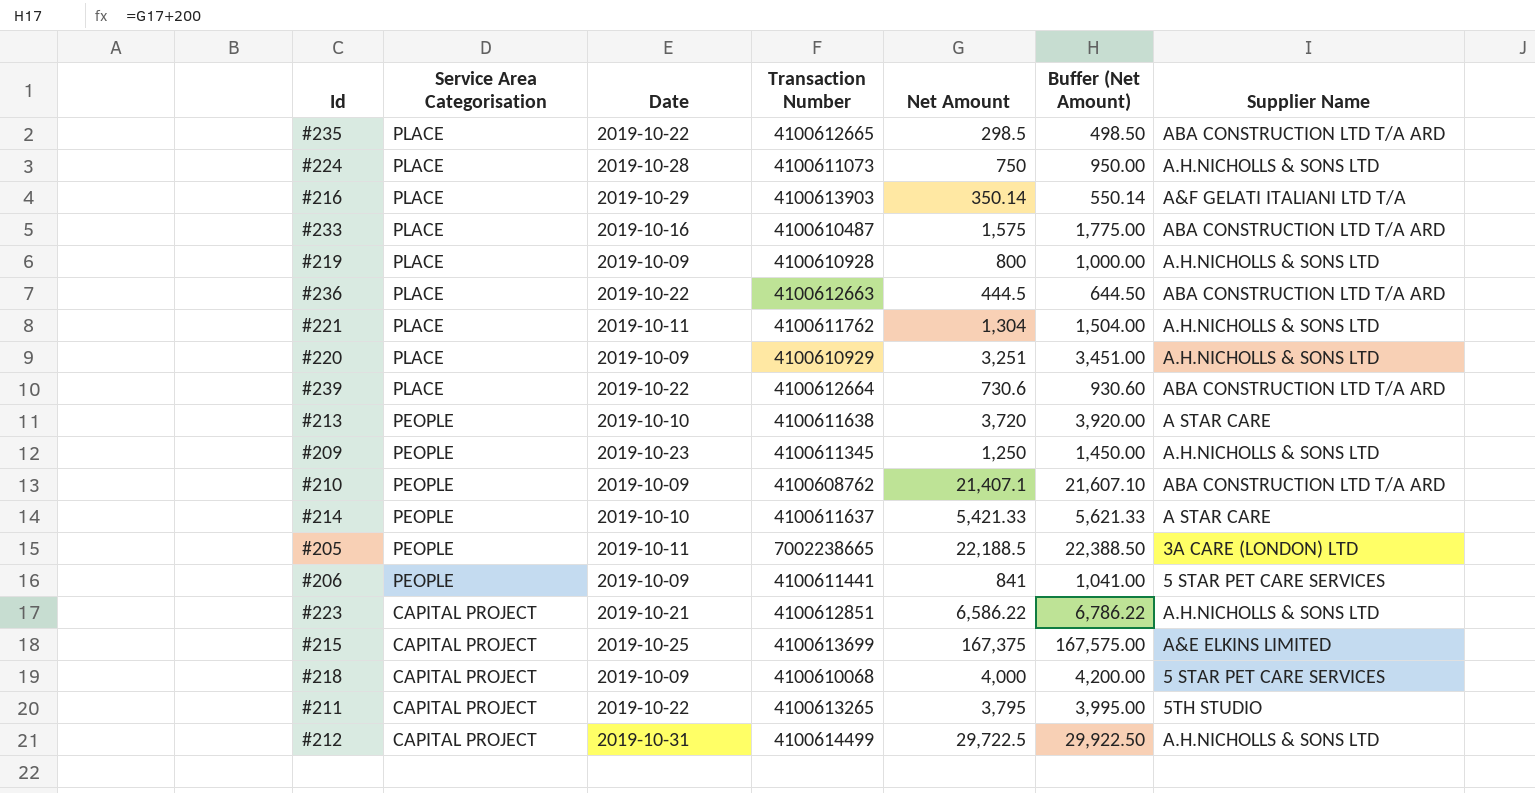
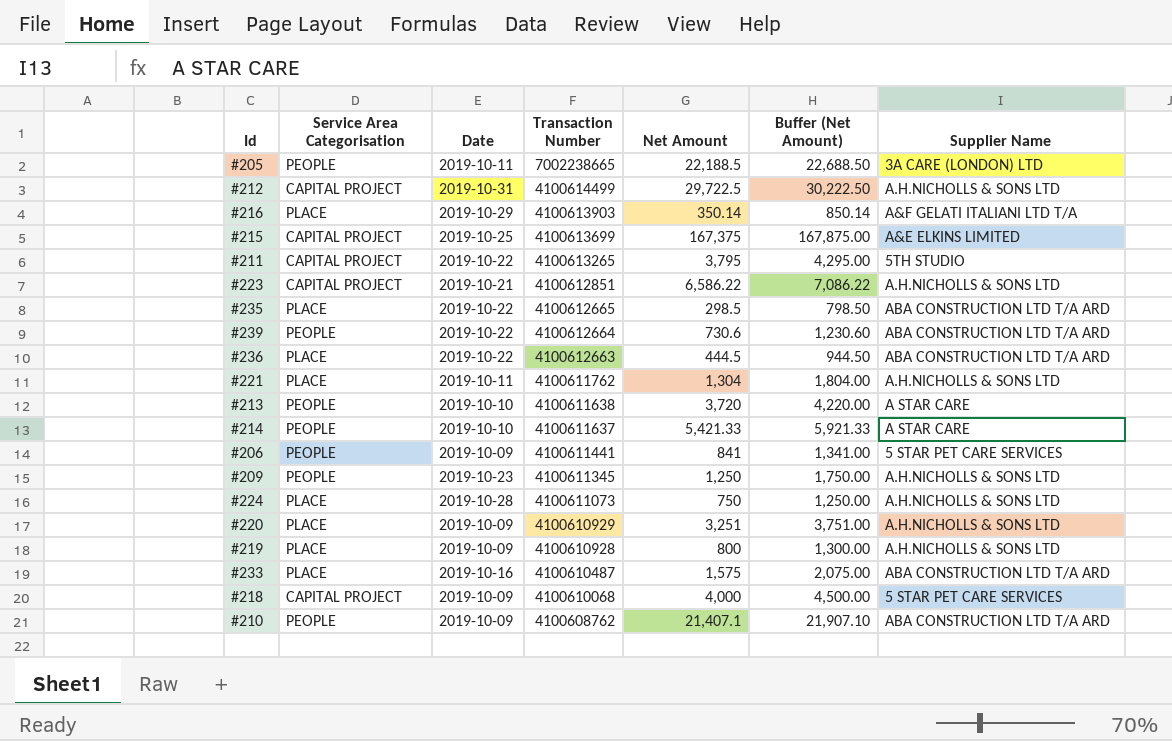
row order: Service Area Categorisation descending -> Transaction Number descending
column Buffer (Net Amount) | formula: [Net Amount] + 200 -> [Net Amount] + 500
#239 | Service Area Categorisation: PLACE -> PEOPLE

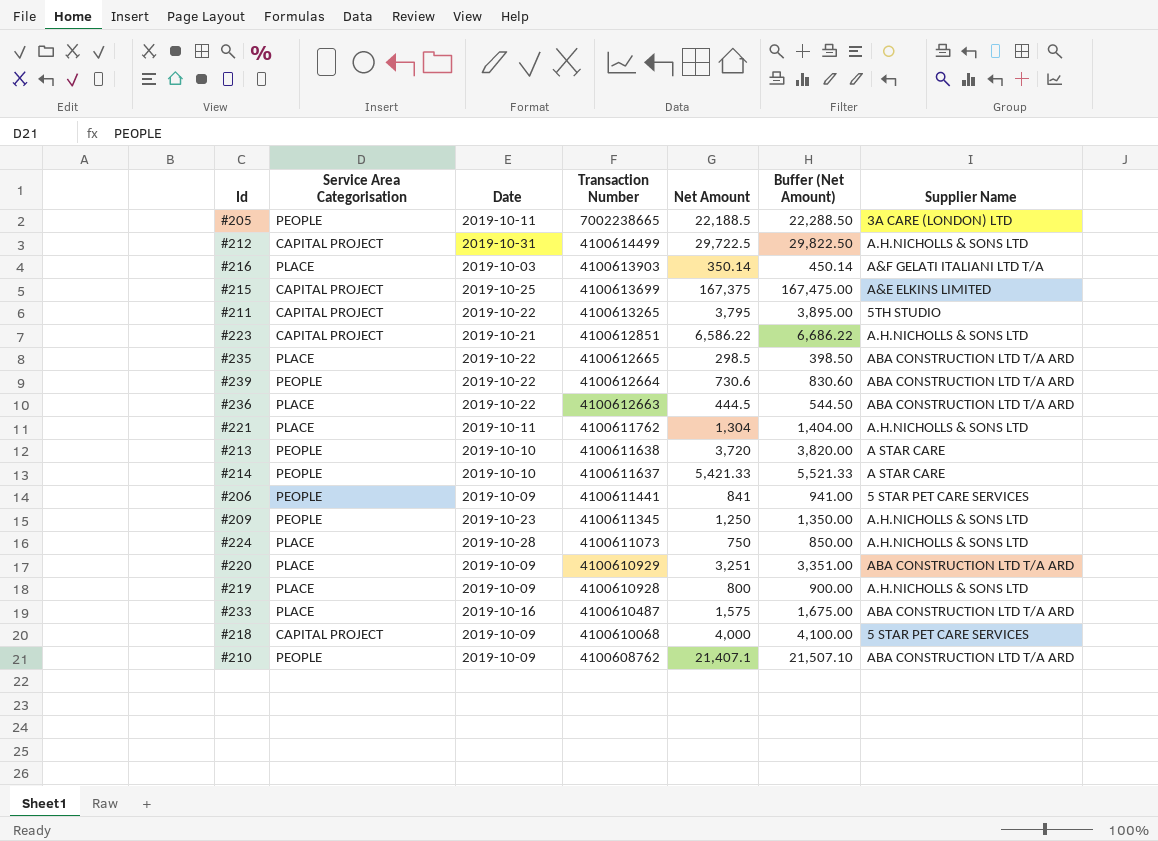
column Buffer (Net Amount) | formula: [Net Amount] + 500 -> [Net Amount] + 100
#216 | Date: 2019-10-29 -> 2019-10-03
#220 | Supplier Name: A.H.NICHOLLS & SONS LTD -> ABA CONSTRUCTION LTD T/A ARD

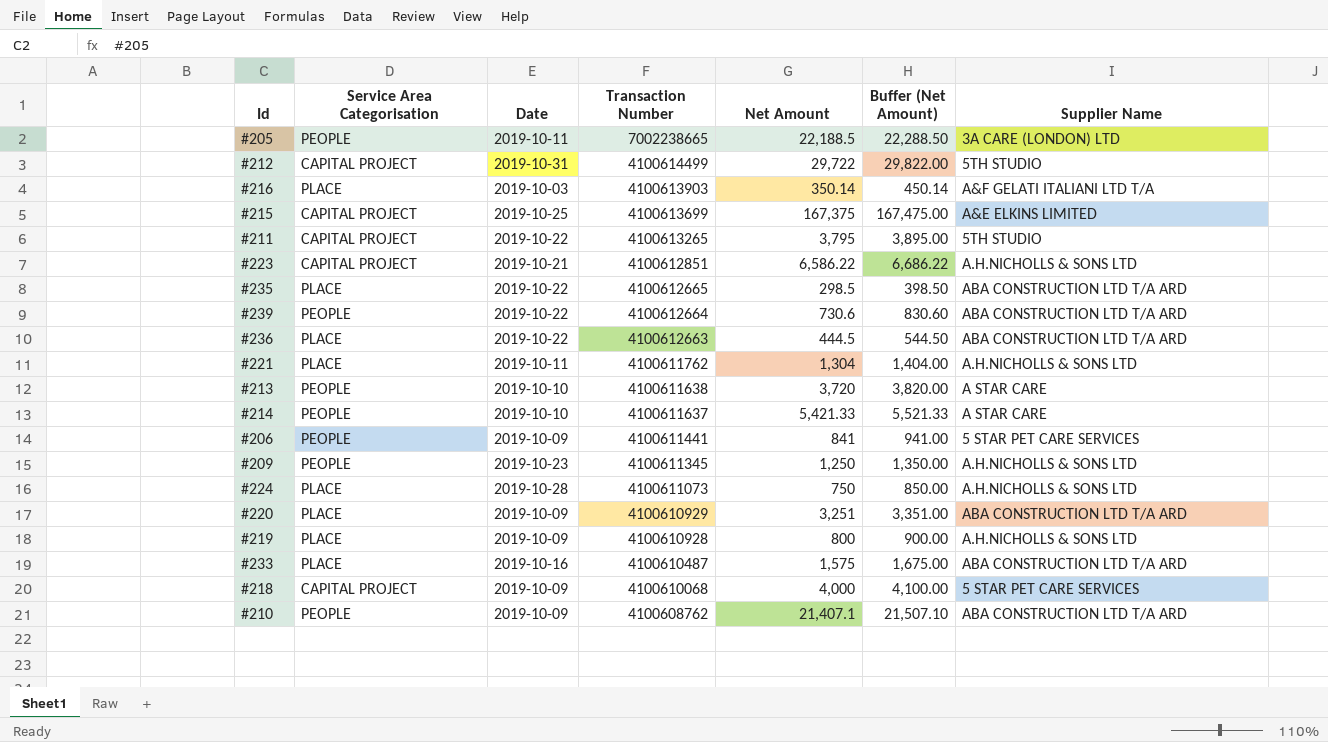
#212 | Net Amount: 29,722.5 -> 29,722
#212 | Buffer (Net Amount): 29,822.50 -> 29,822.00
#212 | Supplier Name: A.H.NICHOLLS & SONS LTD -> 5TH STUDIO

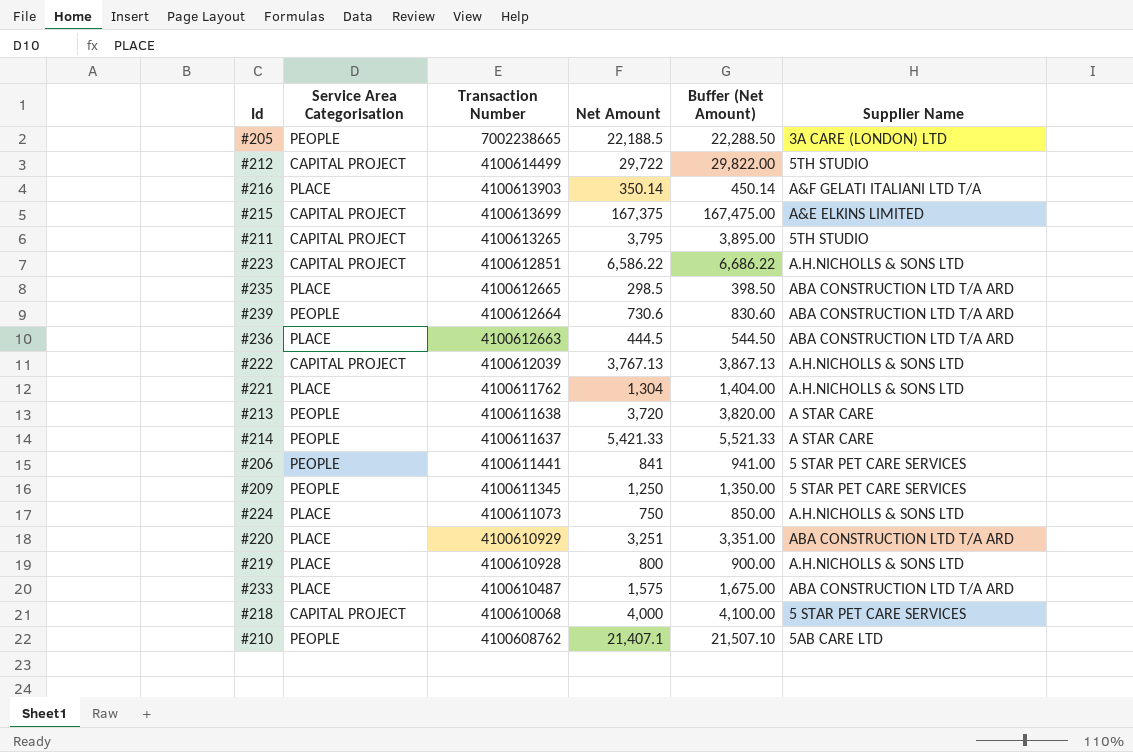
column Date | position: 3 -> none
row #222: none -> CAPITAL PROJECT | 4100612039 | 3,767.13 | 3,867.13 | A.H.NICHOLLS & SONS LTD
#209 | Supplier Name: A.H.NICHOLLS & SONS LTD -> 5 STAR PET CARE SERVICES
#210 | Supplier Name: ABA CONSTRUCTION LTD T/A ARD -> 5AB CARE LTD

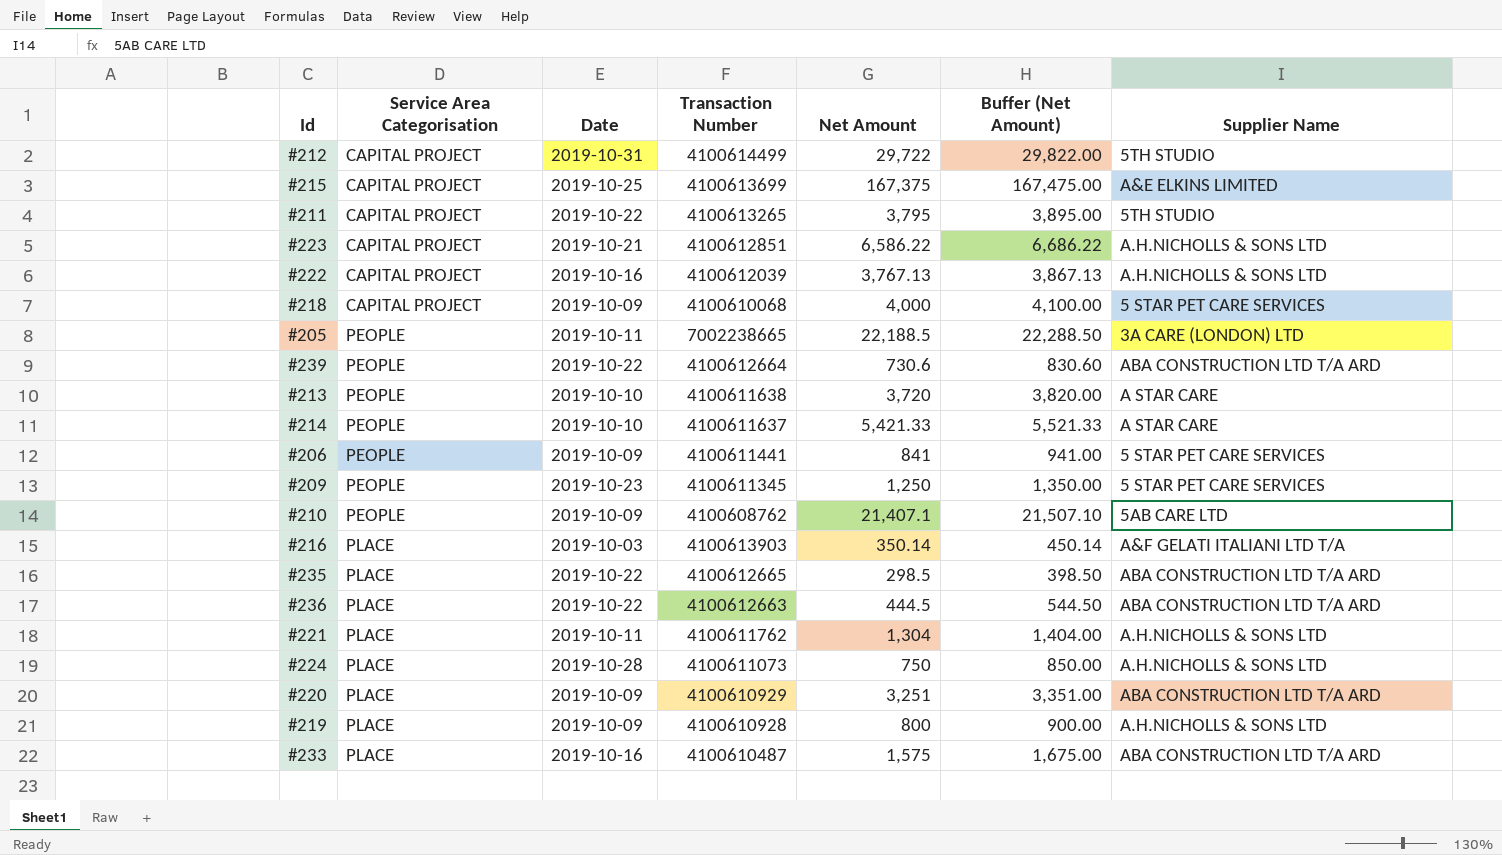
row order: Transaction Number descending -> Service Area Categorisation ascending
column Date | position: none -> 3

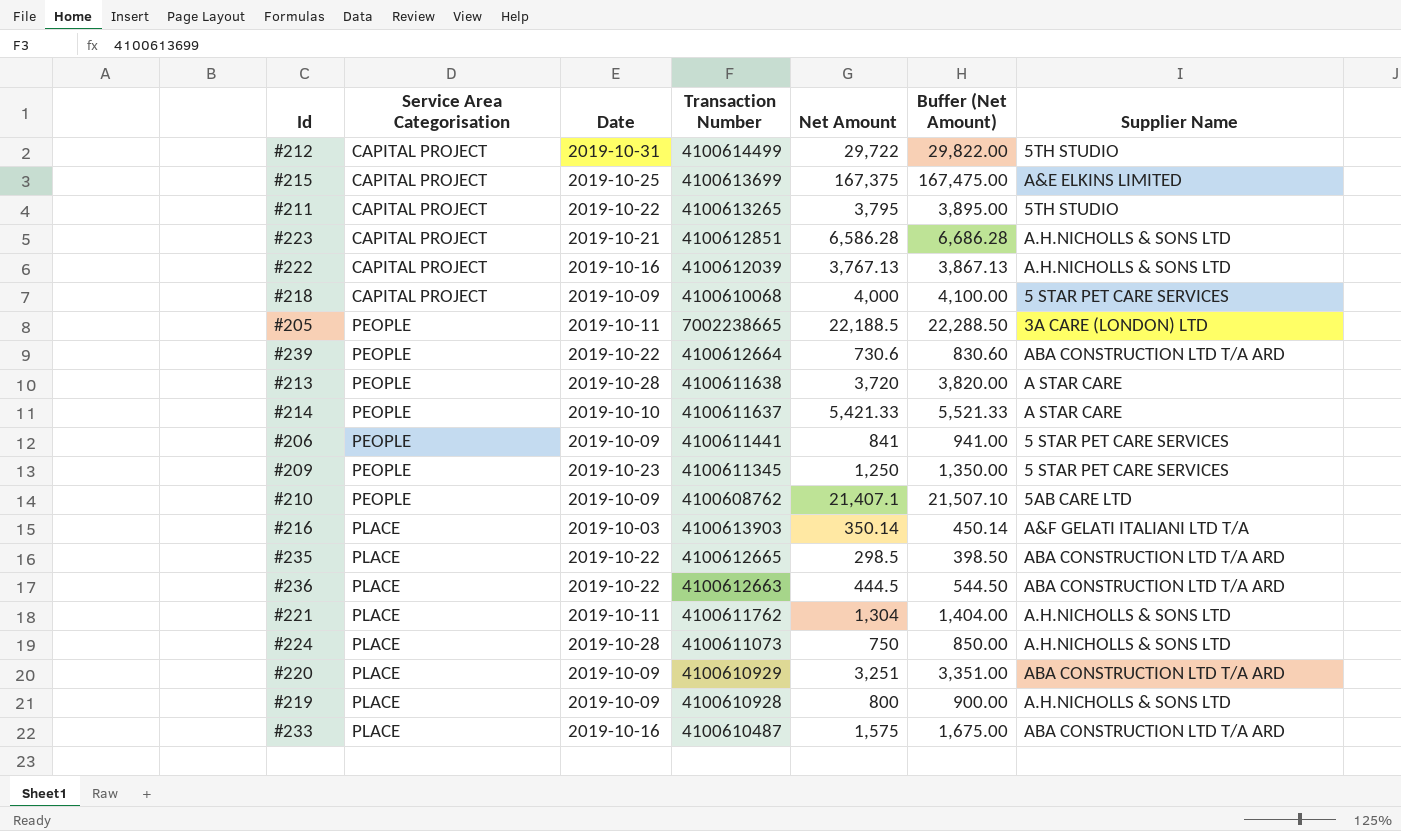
#223 | Net Amount: 6,586.22 -> 6,586.28
#223 | Buffer (Net Amount): 6,686.22 -> 6,686.28
#213 | Date: 2019-10-10 -> 2019-10-28

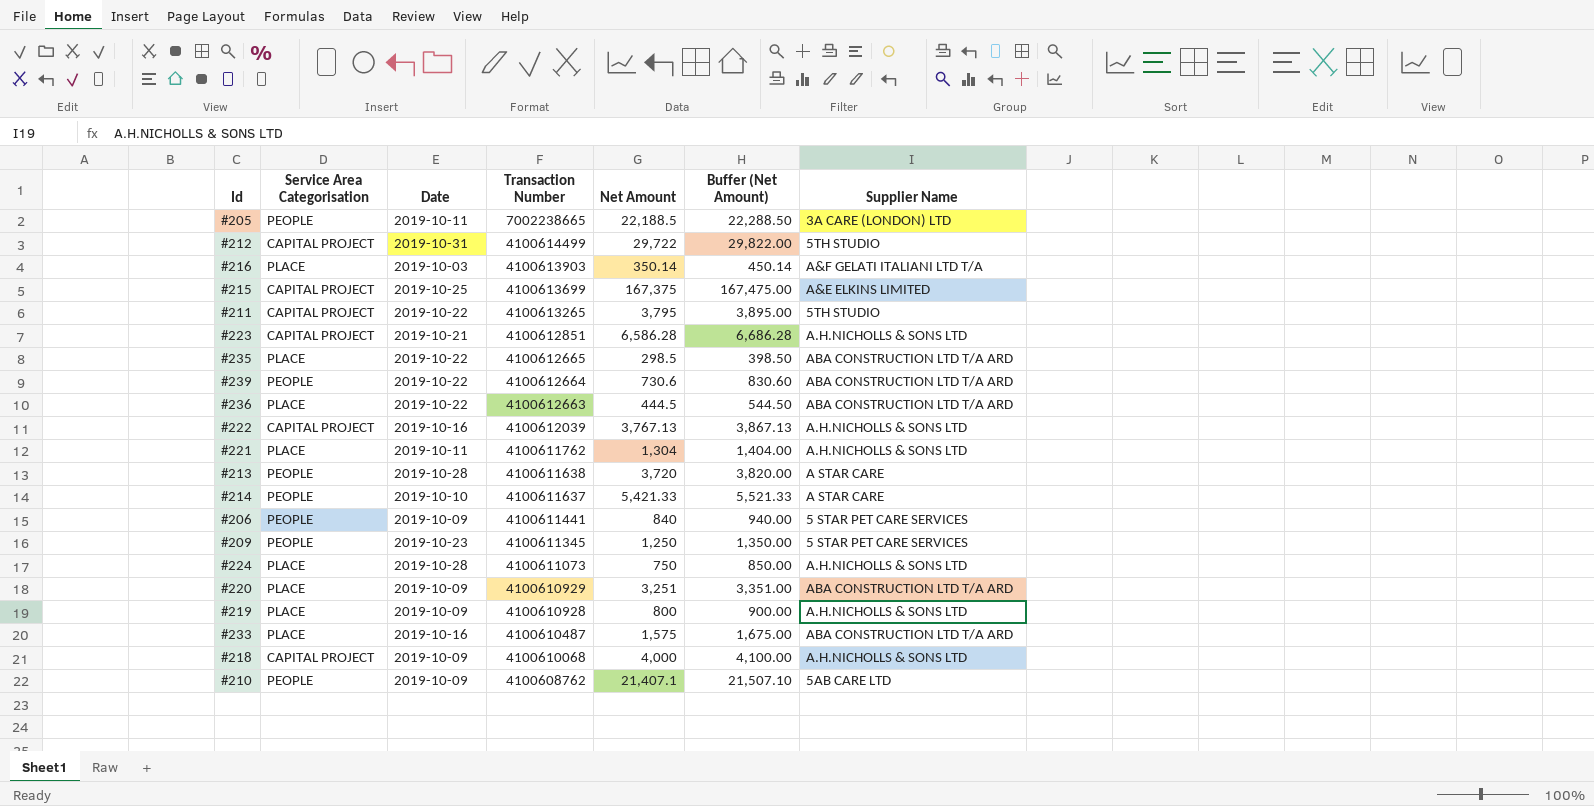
row order: Service Area Categorisation ascending -> Transaction Number descending
#206 | Net Amount: 841 -> 840
#206 | Buffer (Net Amount): 941.00 -> 940.00
#218 | Supplier Name: 5 STAR PET CARE SERVICES -> A.H.NICHOLLS & SONS LTD

